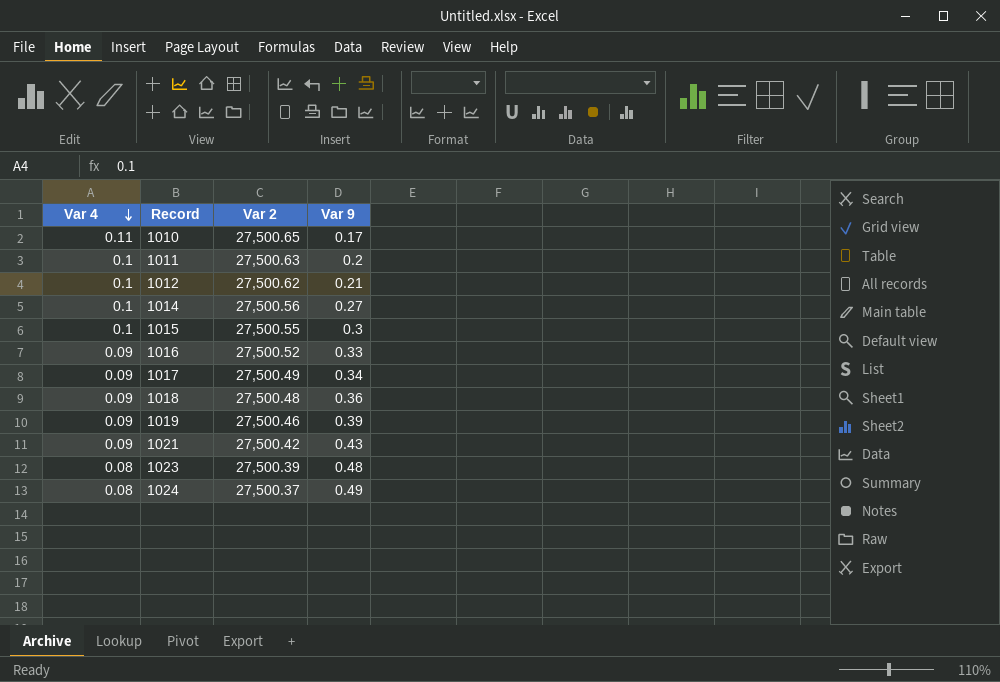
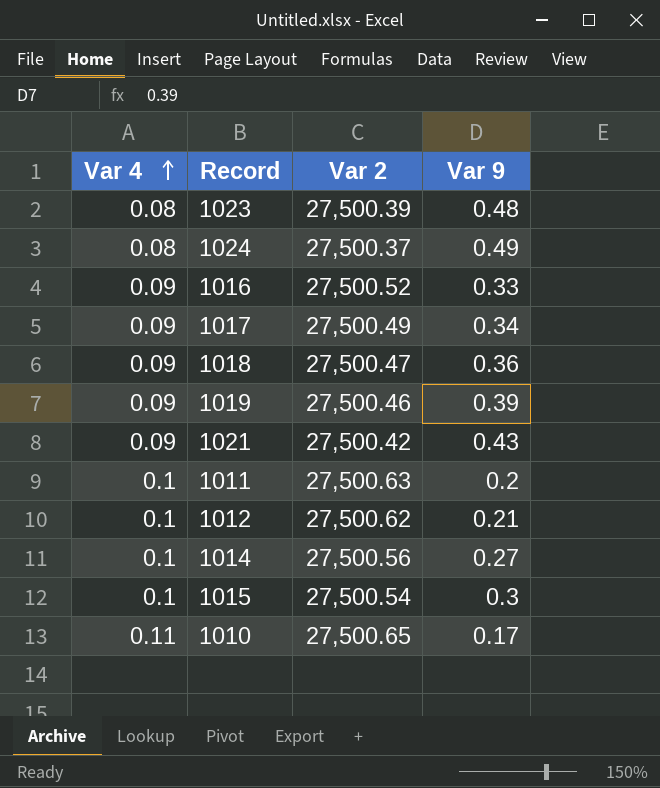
row order: Var 4 descending -> Var 4 ascending
1018 | Var 2: 27,500.48 -> 27,500.47
1015 | Var 2: 27,500.55 -> 27,500.54

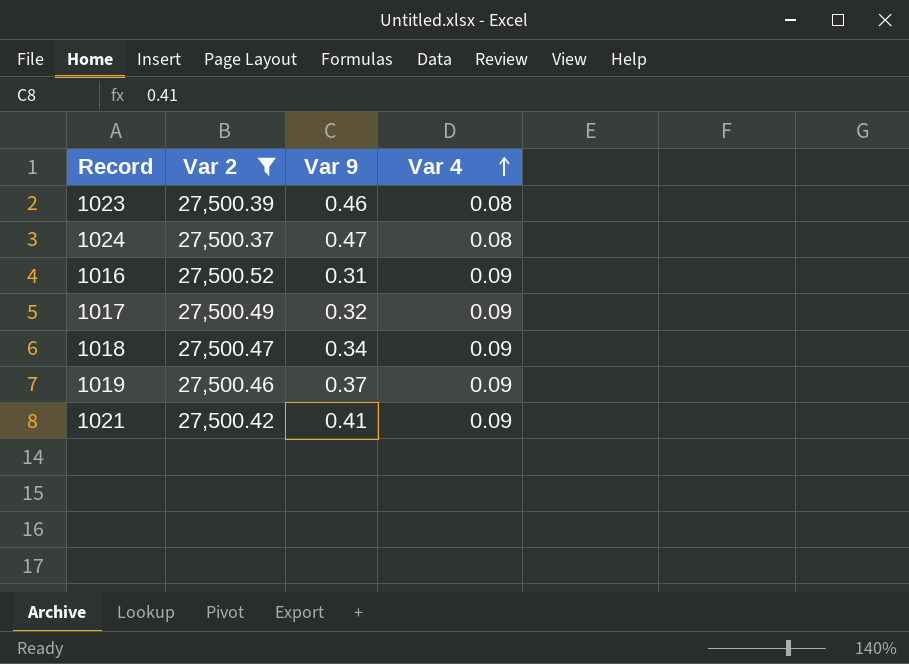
filter: none -> Var 2 <= 27,500.52
column Var 4 | position: 1 -> 4
1023 | Var 9: 0.48 -> 0.46
1024 | Var 9: 0.49 -> 0.47
1016 | Var 9: 0.33 -> 0.31
1017 | Var 9: 0.34 -> 0.32
1018 | Var 9: 0.36 -> 0.34
1019 | Var 9: 0.39 -> 0.37
1021 | Var 9: 0.43 -> 0.41

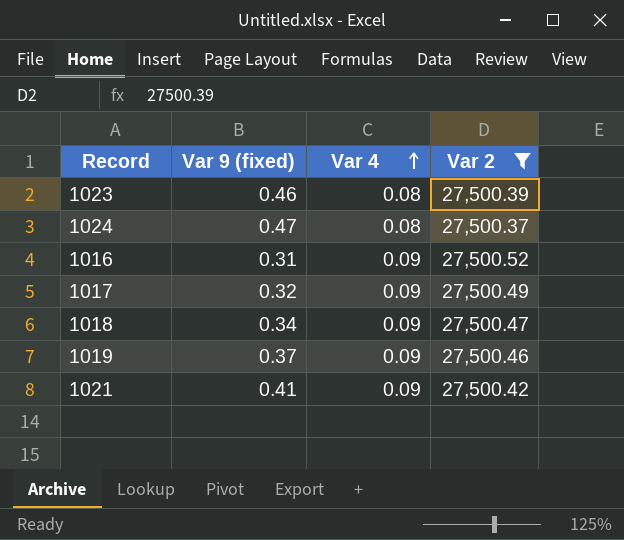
column name: Var 9 -> Var 9 (fixed)
column Var 2 | position: 2 -> 4

